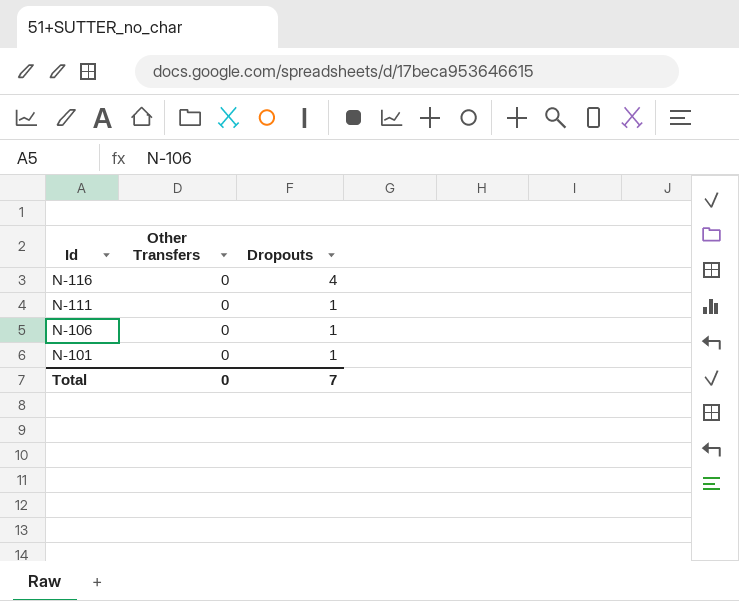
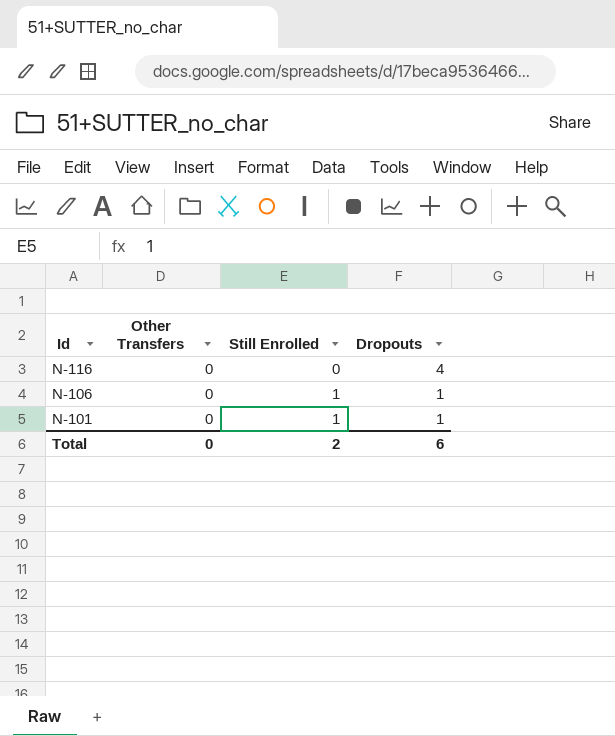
column Still Enrolled | position: none -> 3
row N-111: 0 | 1 -> none
Total | Dropouts: 7 -> 6

